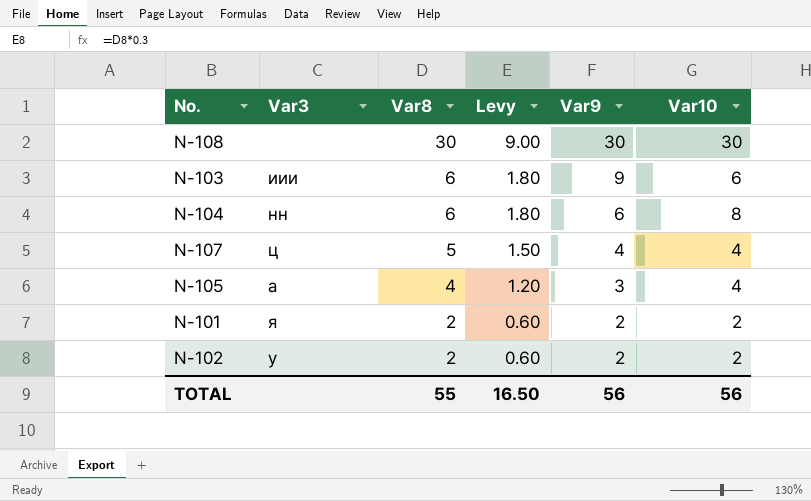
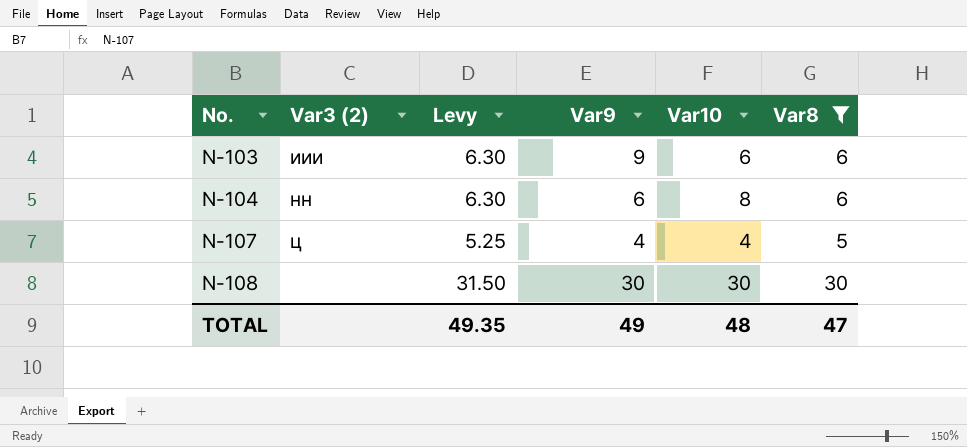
filter: none -> Var8 >= 5
row order: Var8 descending -> No. ascending
column name: Var3 -> Var3 (2)
column Levy | formula: [Var8] * 0.3 -> [Var8] * 1.05
column Var8 | position: 3 -> 6
TOTAL | Levy: 16.50 -> 49.35
TOTAL | Var9: 56 -> 49
TOTAL | Var10: 56 -> 48
TOTAL | Var8: 55 -> 47

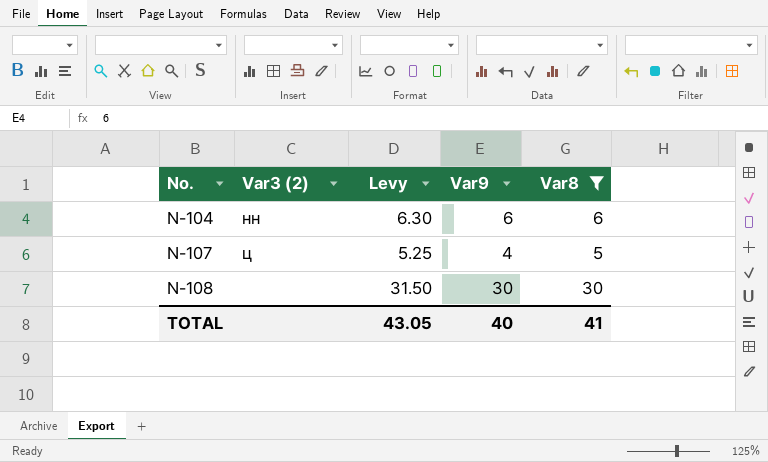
column Var10 | position: 5 -> none
row N-103: иии | 6.30 | 9 | 6 | 6 -> none
TOTAL | Levy: 49.35 -> 43.05
TOTAL | Var9: 49 -> 40
TOTAL | Var8: 47 -> 41

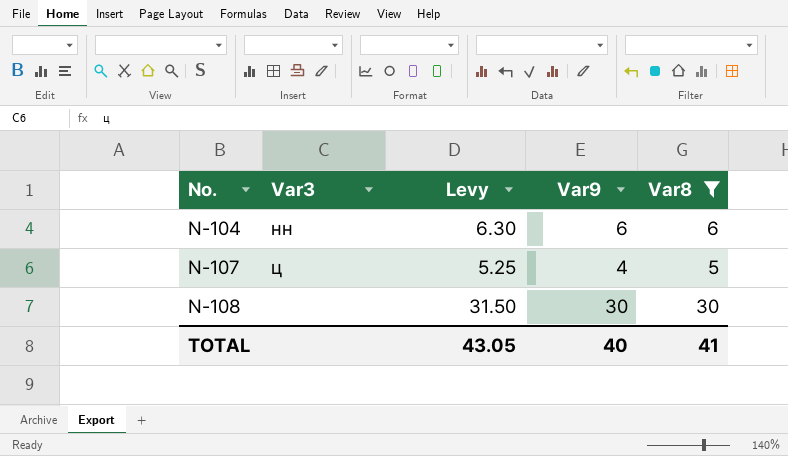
column name: Var3 (2) -> Var3

